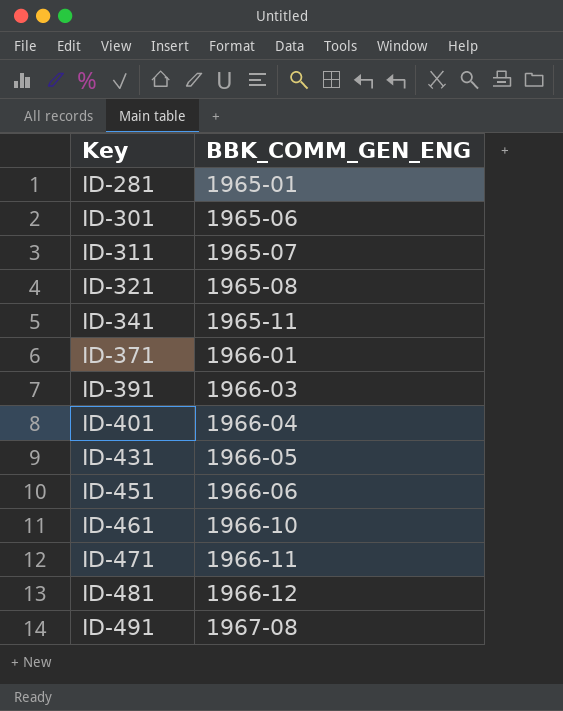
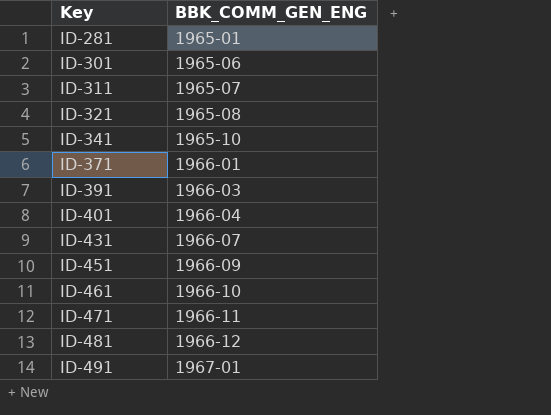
ID-341 | BBK_COMM_GEN_ENG: 1965-11 -> 1965-10
ID-431 | BBK_COMM_GEN_ENG: 1966-05 -> 1966-07
ID-451 | BBK_COMM_GEN_ENG: 1966-06 -> 1966-09
ID-491 | BBK_COMM_GEN_ENG: 1967-08 -> 1967-01

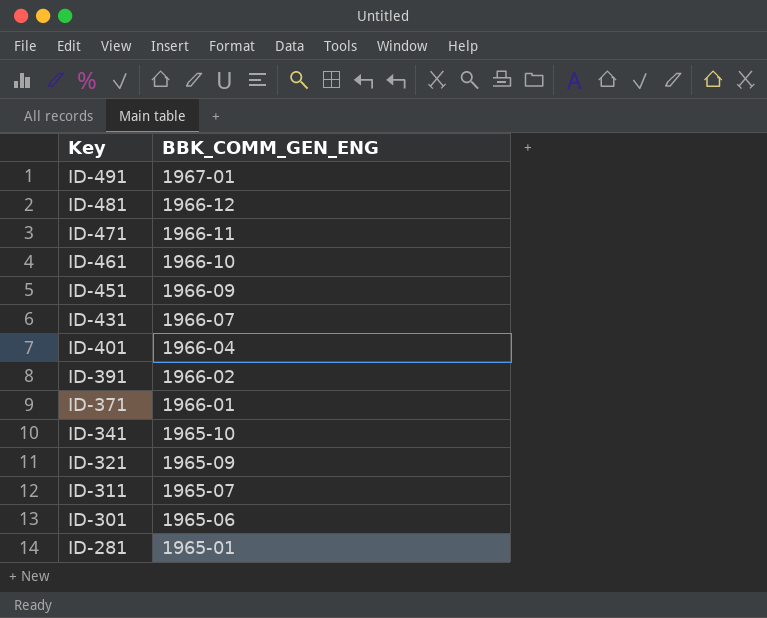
row order: Key ascending -> Key descending
ID-391 | BBK_COMM_GEN_ENG: 1966-03 -> 1966-02
ID-321 | BBK_COMM_GEN_ENG: 1965-08 -> 1965-09

